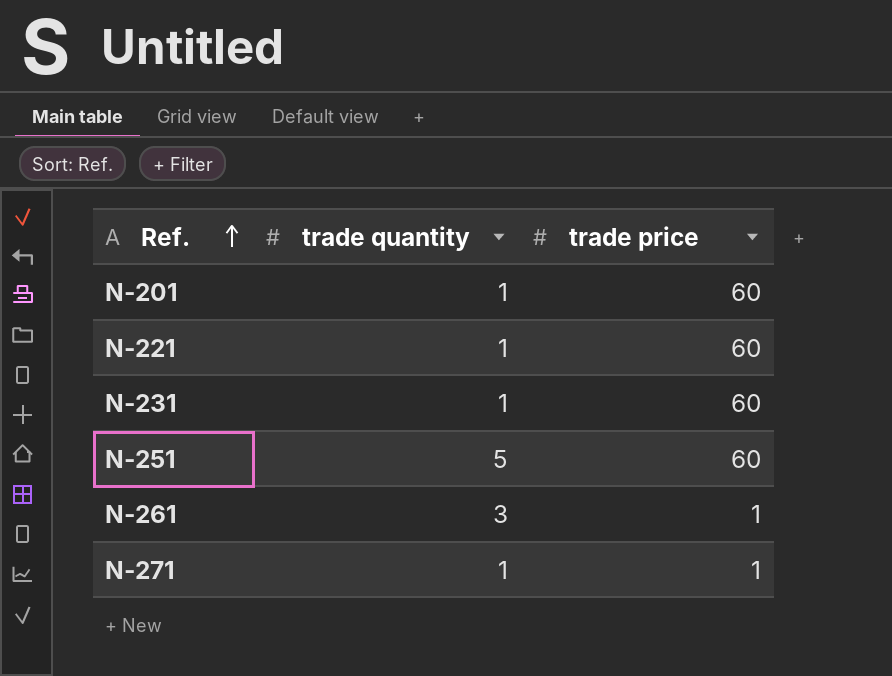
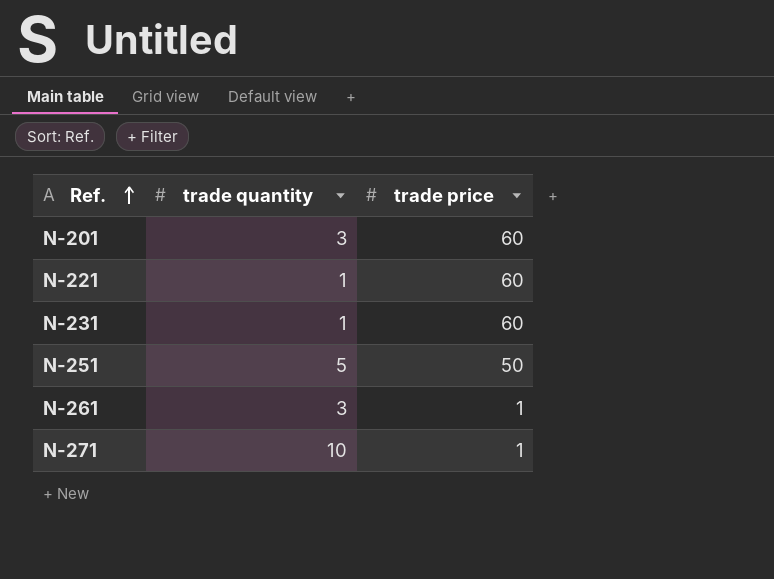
N-201 | trade quantity: 1 -> 3
N-251 | trade price: 60 -> 50
N-271 | trade quantity: 1 -> 10

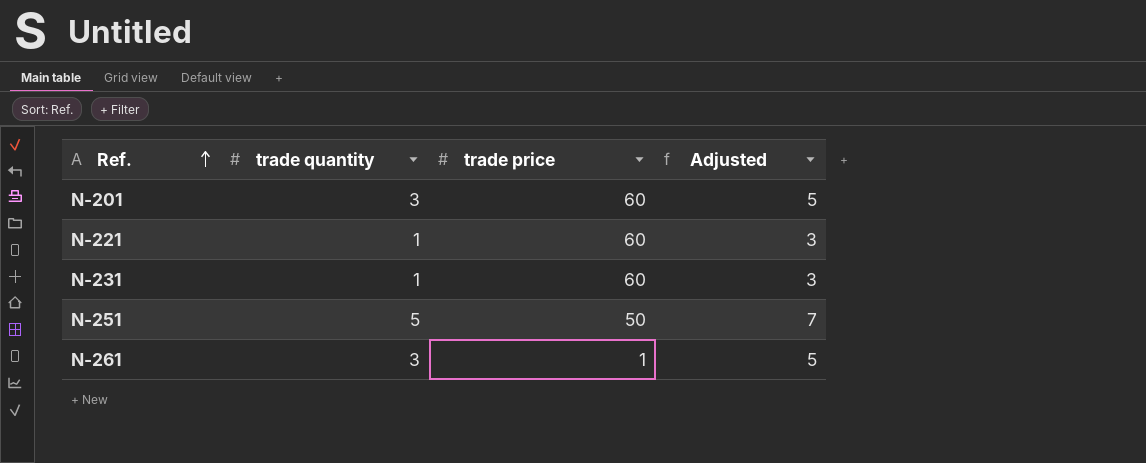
column Adjusted | formula: none -> [trade quantity] + 2
row N-271: 10 | 1 -> none

